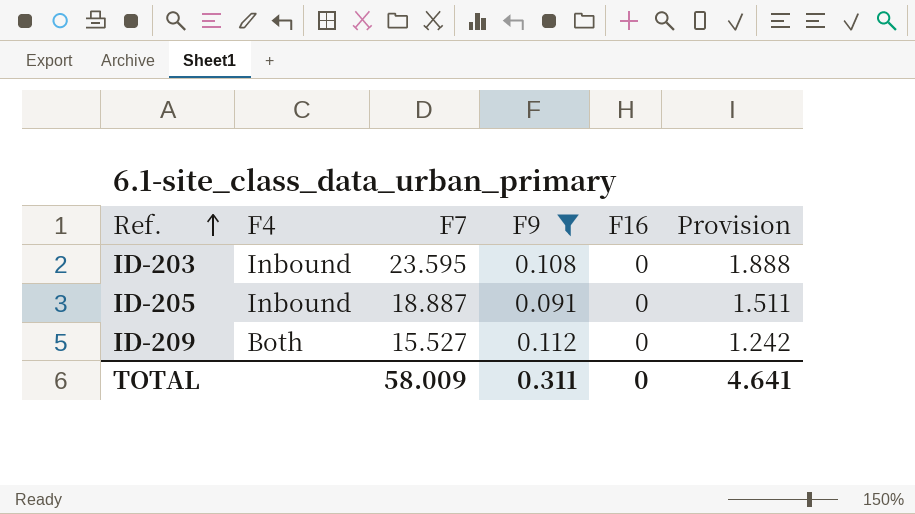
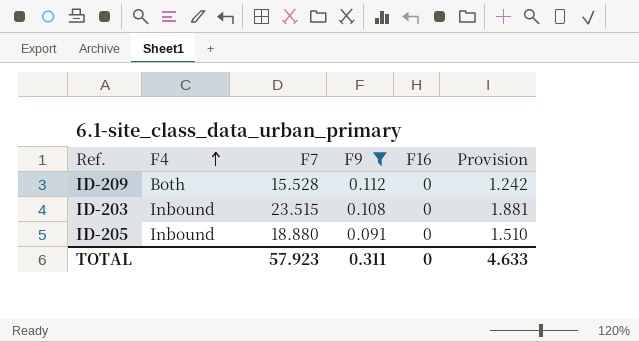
row order: Ref. ascending -> F4 ascending
ID-209 | F7: 15.527 -> 15.528
ID-203 | F7: 23.595 -> 23.515
ID-203 | Provision: 1.888 -> 1.881
ID-205 | F7: 18.887 -> 18.880
ID-205 | Provision: 1.511 -> 1.510
TOTAL | F7: 58.009 -> 57.923
TOTAL | Provision: 4.641 -> 4.633

